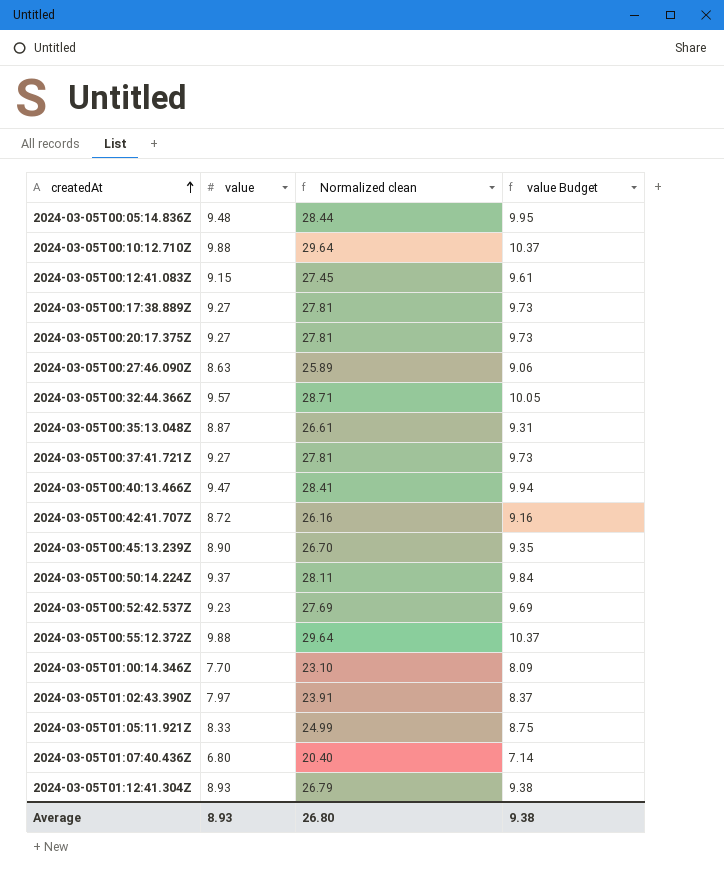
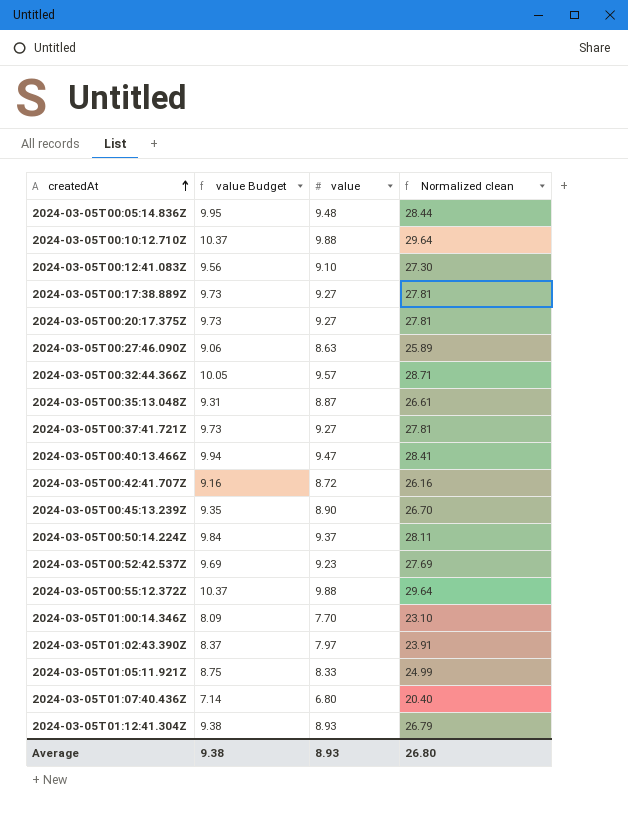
column value Budget | position: 4 -> 2
2024-03-05T00:12:41.083Z | value Budget: 9.61 -> 9.56
2024-03-05T00:12:41.083Z | value: 9.15 -> 9.10
2024-03-05T00:12:41.083Z | Normalized clean: 27.45 -> 27.30

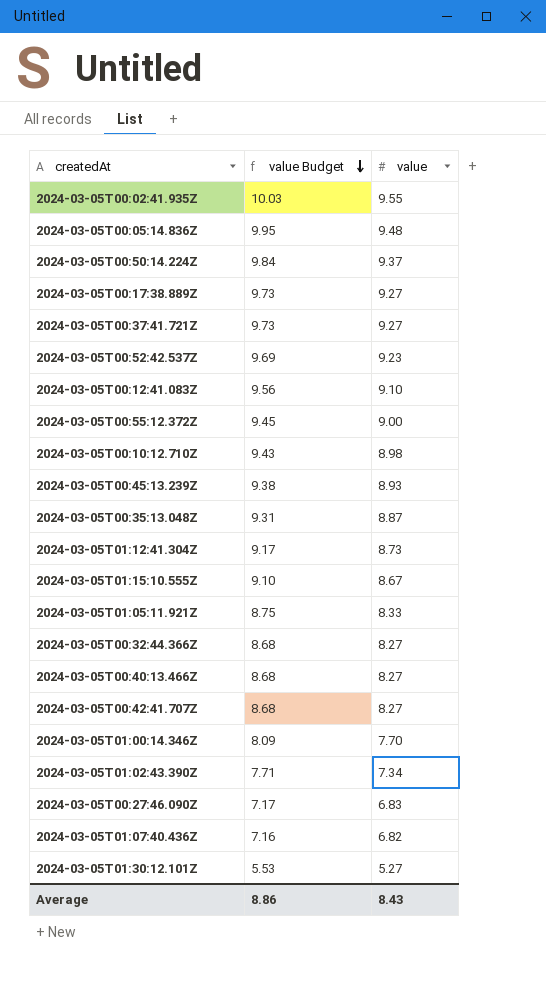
row order: createdAt ascending -> value Budget descending
column Normalized clean | formula: [value] * 3 -> none
row 2024-03-05T00:20:17.375Z: 9.73 | 9.27 | 27.81 -> none
row 2024-03-05T00:02:41.935Z: none -> 10.03 | 9.55
2024-03-05T00:55:12.372Z | value Budget: 10.37 -> 9.45
2024-03-05T00:55:12.372Z | value: 9.88 -> 9.00
2024-03-05T00:10:12.710Z | value Budget: 10.37 -> 9.43
2024-03-05T00:10:12.710Z | value: 9.88 -> 8.98
2024-03-05T00:45:13.239Z | value Budget: 9.35 -> 9.38
2024-03-05T00:45:13.239Z | value: 8.90 -> 8.93
2024-03-05T01:12:41.304Z | value Budget: 9.38 -> 9.17
2024-03-05T01:12:41.304Z | value: 8.93 -> 8.73
row 2024-03-05T01:15:10.555Z: none -> 9.10 | 8.67
2024-03-05T00:32:44.366Z | value Budget: 10.05 -> 8.68
2024-03-05T00:32:44.366Z | value: 9.57 -> 8.27
2024-03-05T00:40:13.466Z | value Budget: 9.94 -> 8.68
2024-03-05T00:40:13.466Z | value: 9.47 -> 8.27
2024-03-05T00:42:41.707Z | value Budget: 9.16 -> 8.68
2024-03-05T00:42:41.707Z | value: 8.72 -> 8.27
2024-03-05T01:02:43.390Z | value Budget: 8.37 -> 7.71
2024-03-05T01:02:43.390Z | value: 7.97 -> 7.34
2024-03-05T00:27:46.090Z | value Budget: 9.06 -> 7.17
2024-03-05T00:27:46.090Z | value: 8.63 -> 6.83
2024-03-05T01:07:40.436Z | value Budget: 7.14 -> 7.16
2024-03-05T01:07:40.436Z | value: 6.80 -> 6.82
row 2024-03-05T01:30:12.101Z: none -> 5.53 | 5.27
Average | value Budget: 9.38 -> 8.86
Average | value: 8.93 -> 8.43

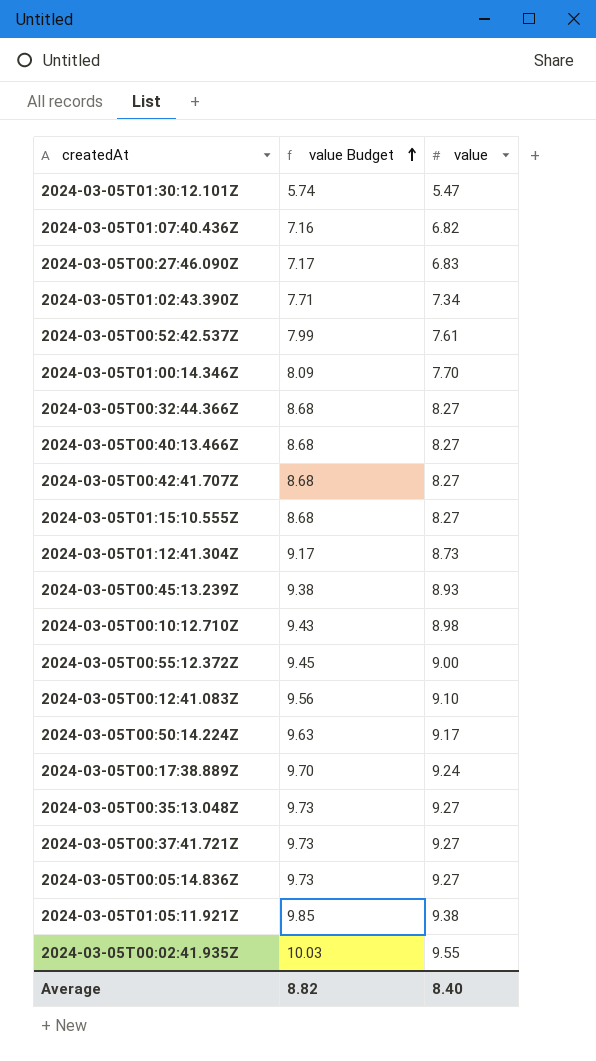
row order: value Budget descending -> value Budget ascending
2024-03-05T01:30:12.101Z | value Budget: 5.53 -> 5.74
2024-03-05T01:30:12.101Z | value: 5.27 -> 5.47
2024-03-05T00:52:42.537Z | value Budget: 9.69 -> 7.99
2024-03-05T00:52:42.537Z | value: 9.23 -> 7.61
2024-03-05T01:15:10.555Z | value Budget: 9.10 -> 8.68
2024-03-05T01:15:10.555Z | value: 8.67 -> 8.27
2024-03-05T00:50:14.224Z | value Budget: 9.84 -> 9.63
2024-03-05T00:50:14.224Z | value: 9.37 -> 9.17
2024-03-05T00:17:38.889Z | value Budget: 9.73 -> 9.70
2024-03-05T00:17:38.889Z | value: 9.27 -> 9.24
2024-03-05T00:35:13.048Z | value Budget: 9.31 -> 9.73
2024-03-05T00:35:13.048Z | value: 8.87 -> 9.27
2024-03-05T00:05:14.836Z | value Budget: 9.95 -> 9.73
2024-03-05T00:05:14.836Z | value: 9.48 -> 9.27
2024-03-05T01:05:11.921Z | value Budget: 8.75 -> 9.85
2024-03-05T01:05:11.921Z | value: 8.33 -> 9.38
Average | value Budget: 8.86 -> 8.82
Average | value: 8.43 -> 8.40

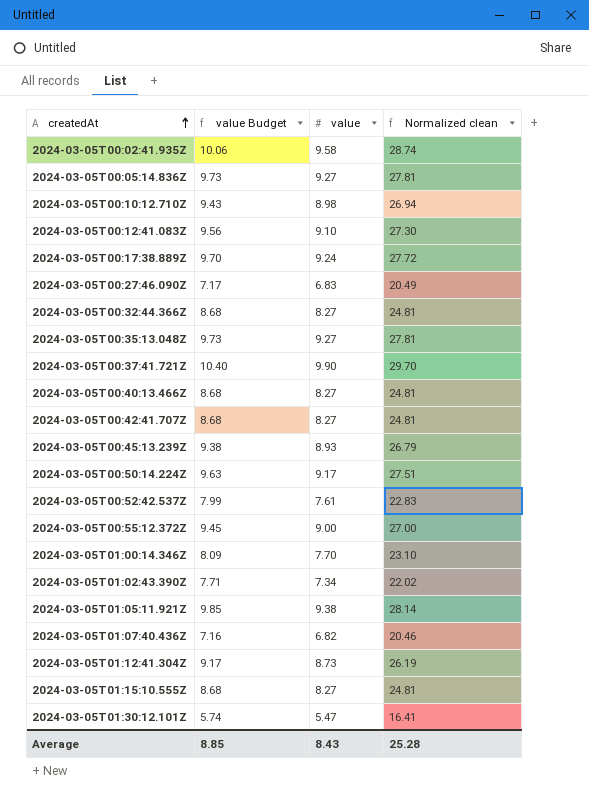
row order: value Budget ascending -> createdAt ascending
column Normalized clean | formula: none -> [value] * 3
2024-03-05T00:02:41.935Z | value Budget: 10.03 -> 10.06
2024-03-05T00:02:41.935Z | value: 9.55 -> 9.58
2024-03-05T00:37:41.721Z | value Budget: 9.73 -> 10.40
2024-03-05T00:37:41.721Z | value: 9.27 -> 9.90
Average | value Budget: 8.82 -> 8.85
Average | value: 8.40 -> 8.43

